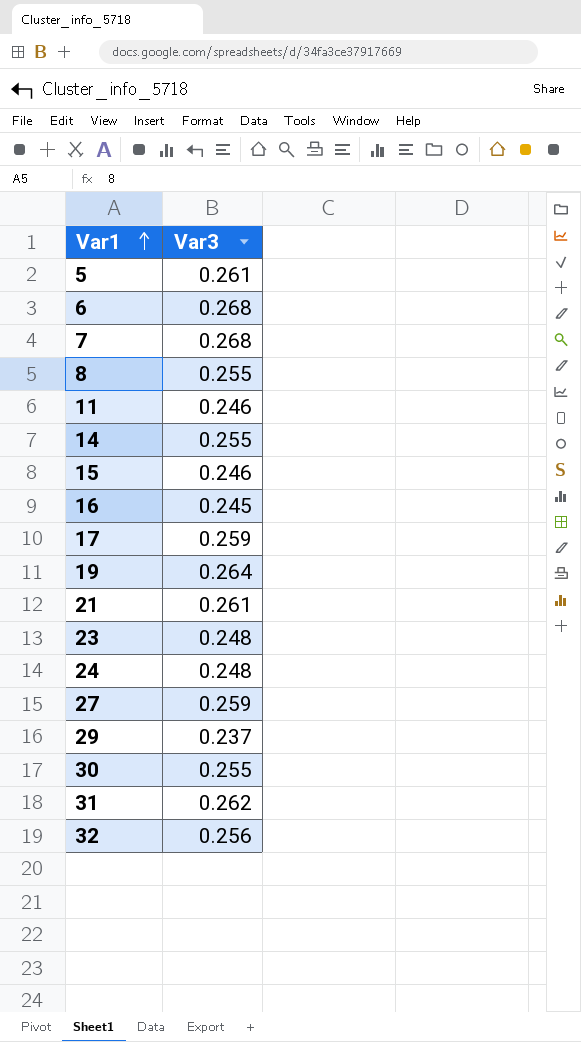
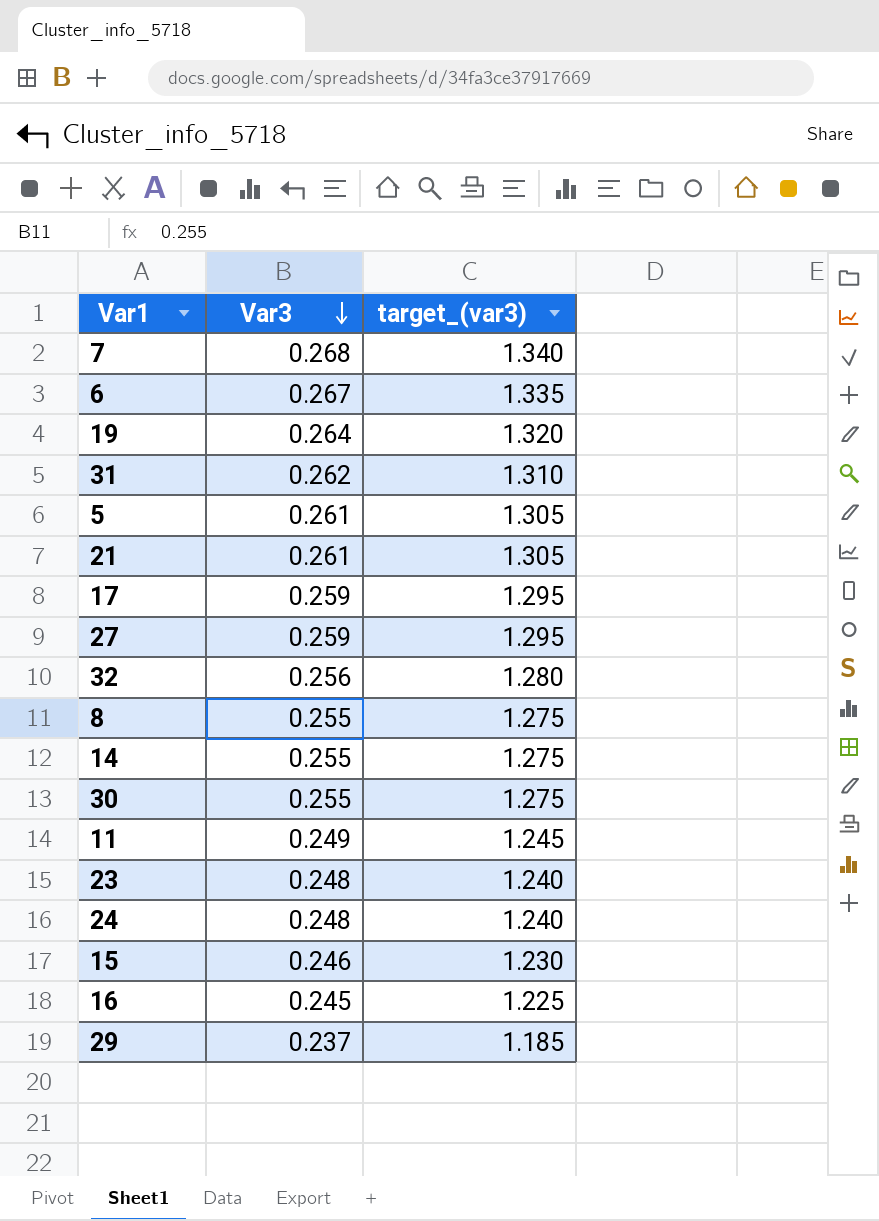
row order: Var1 ascending -> Var3 descending
column target_(var3) | formula: none -> [Var3] * 5
6 | Var3: 0.268 -> 0.267
11 | Var3: 0.246 -> 0.249

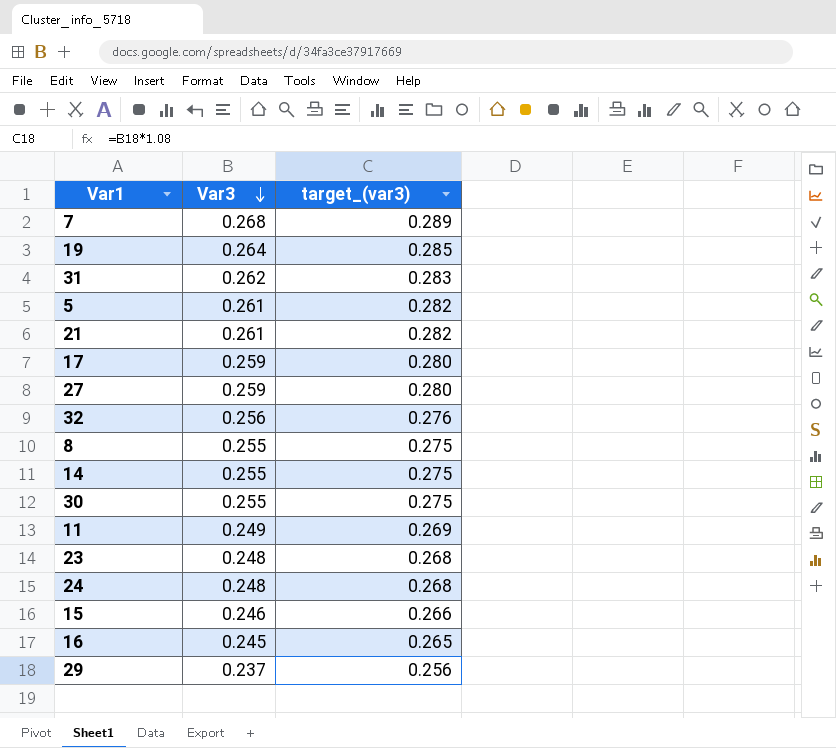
column target_(var3) | formula: [Var3] * 5 -> [Var3] * 1.08
row 6: 0.267 | 1.335 -> none

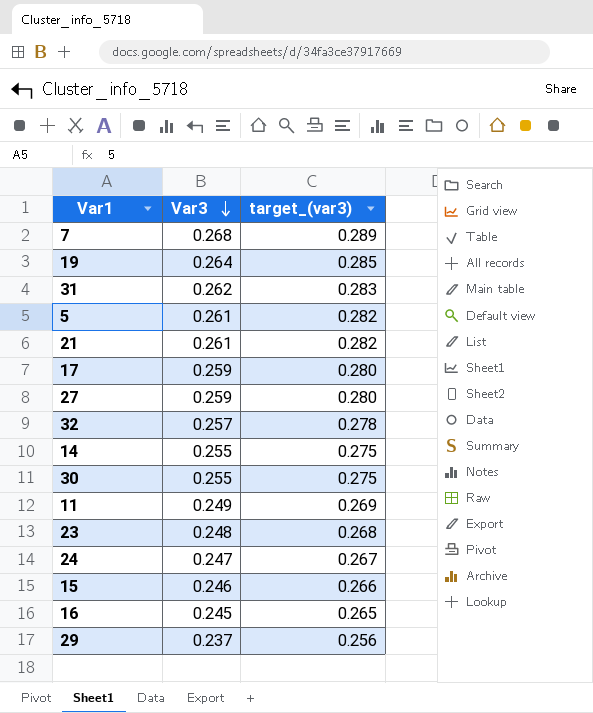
row 8: 0.255 | 0.275 -> none
32 | Var3: 0.256 -> 0.257
32 | target_(var3): 0.276 -> 0.278
24 | Var3: 0.248 -> 0.247
24 | target_(var3): 0.268 -> 0.267

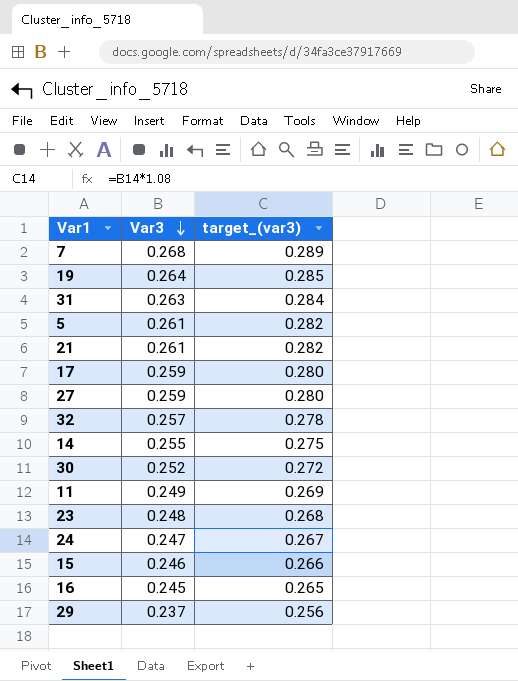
31 | Var3: 0.262 -> 0.263
31 | target_(var3): 0.283 -> 0.284
30 | Var3: 0.255 -> 0.252
30 | target_(var3): 0.275 -> 0.272

